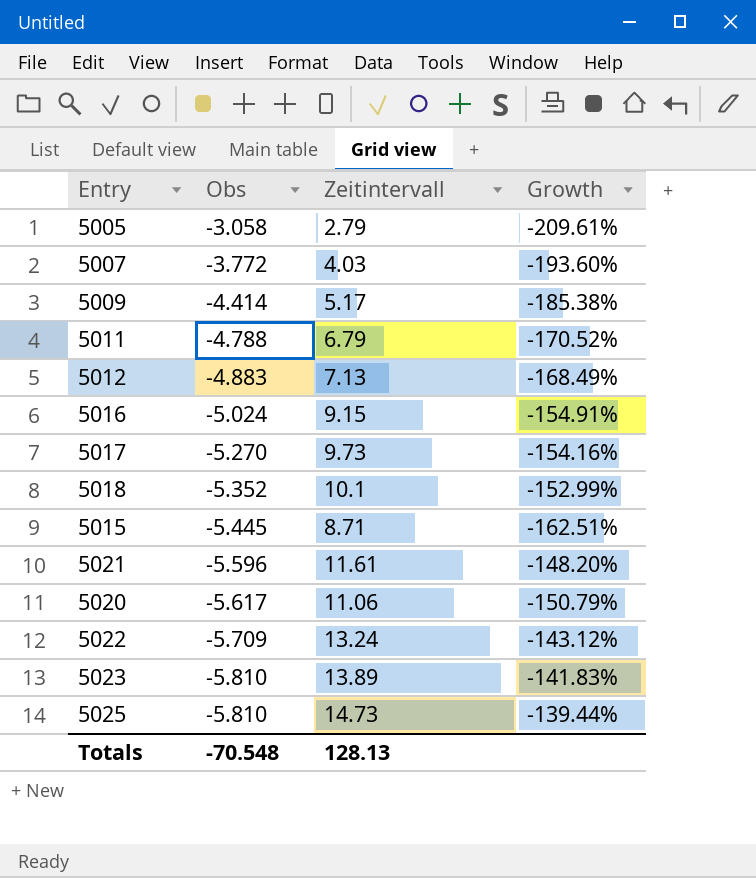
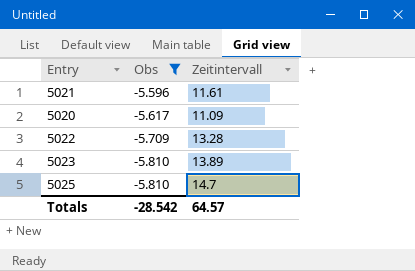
filter: none -> Obs <= -5.596
column Growth | formula: ([Obs] - [Zeitintervall]) / [Zeitintervall] -> none
5020 | Zeitintervall: 11.06 -> 11.09
5022 | Zeitintervall: 13.24 -> 13.28
5025 | Zeitintervall: 14.73 -> 14.7
Totals | Obs: -70.548 -> -28.542
Totals | Zeitintervall: 128.13 -> 64.57

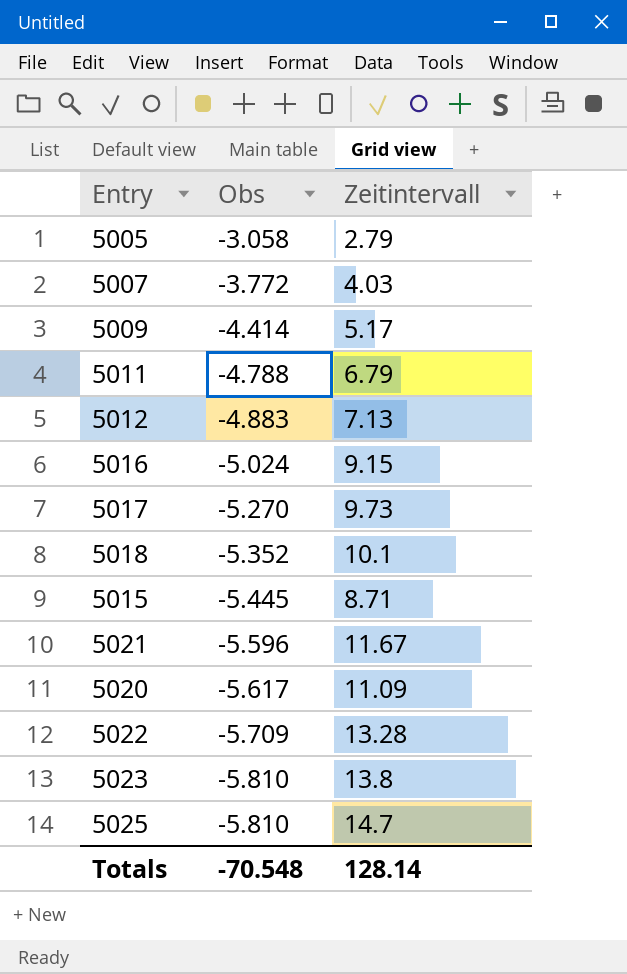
filter: Obs <= -5.596 -> none
5021 | Zeitintervall: 11.61 -> 11.67
5023 | Zeitintervall: 13.89 -> 13.8
Totals | Obs: -28.542 -> -70.548
Totals | Zeitintervall: 64.57 -> 128.14

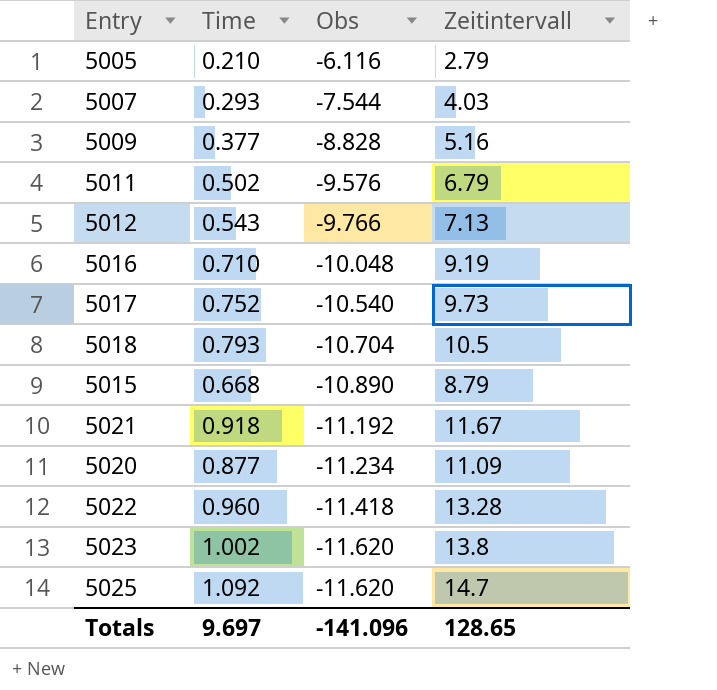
column Time | position: none -> 2
5005 | Obs: -3.058 -> -6.116
5007 | Obs: -3.772 -> -7.544
5009 | Obs: -4.414 -> -8.828
5009 | Zeitintervall: 5.17 -> 5.16
5011 | Obs: -4.788 -> -9.576
5012 | Obs: -4.883 -> -9.766
5016 | Obs: -5.024 -> -10.048
5016 | Zeitintervall: 9.15 -> 9.19
5017 | Obs: -5.270 -> -10.540
5018 | Obs: -5.352 -> -10.704
5018 | Zeitintervall: 10.1 -> 10.5
5015 | Obs: -5.445 -> -10.890
5015 | Zeitintervall: 8.71 -> 8.79
5021 | Obs: -5.596 -> -11.192
5020 | Obs: -5.617 -> -11.234
5022 | Obs: -5.709 -> -11.418
5023 | Obs: -5.810 -> -11.620
5025 | Obs: -5.810 -> -11.620
Totals | Obs: -70.548 -> -141.096
Totals | Zeitintervall: 128.14 -> 128.65

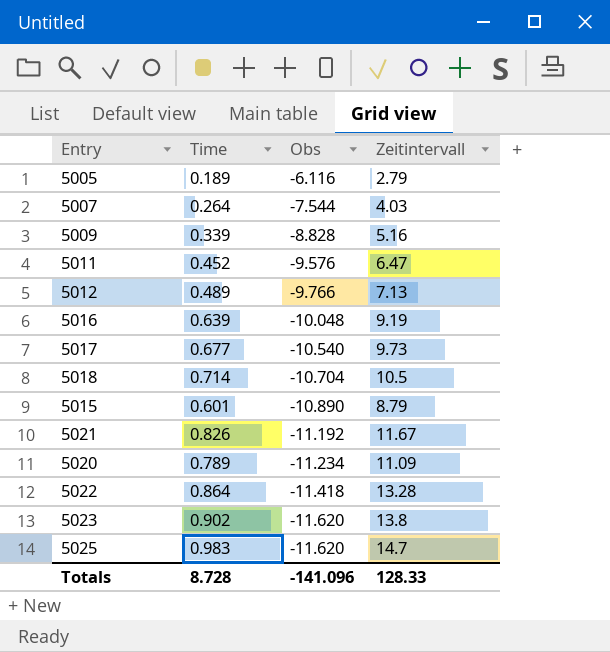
5005 | Time: 0.210 -> 0.189
5007 | Time: 0.293 -> 0.264
5009 | Time: 0.377 -> 0.339
5011 | Time: 0.502 -> 0.452
5011 | Zeitintervall: 6.79 -> 6.47
5012 | Time: 0.543 -> 0.489
5016 | Time: 0.710 -> 0.639
5017 | Time: 0.752 -> 0.677
5018 | Time: 0.793 -> 0.714
5015 | Time: 0.668 -> 0.601
5021 | Time: 0.918 -> 0.826
5020 | Time: 0.877 -> 0.789
5022 | Time: 0.960 -> 0.864
5023 | Time: 1.002 -> 0.902
5025 | Time: 1.092 -> 0.983
Totals | Time: 9.697 -> 8.728
Totals | Zeitintervall: 128.65 -> 128.33

